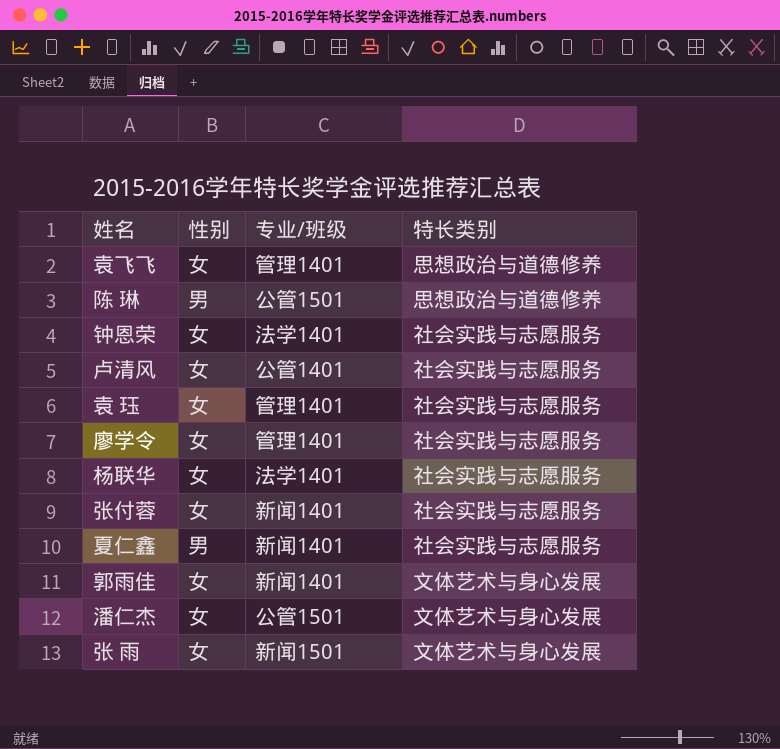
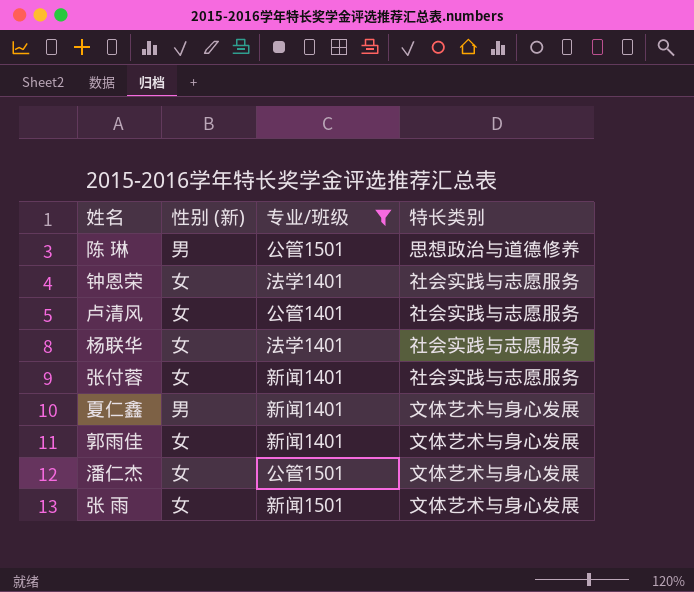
filter: none -> 专业/班级 != 管理1401
column name: 性别 -> 性别 (新)
夏仁鑫 | 特长类别: 社会实践与志愿服务 -> 文体艺术与身心发展

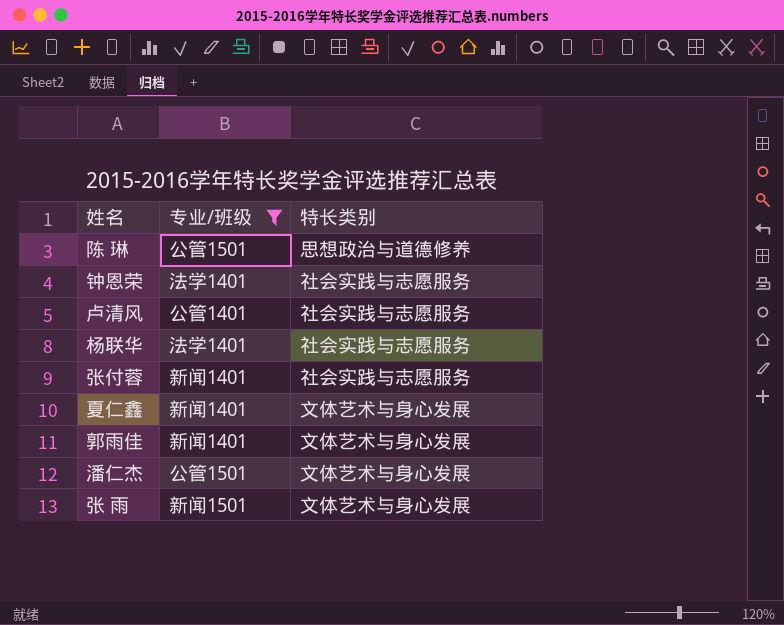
column 性别 (新) | position: 2 -> none

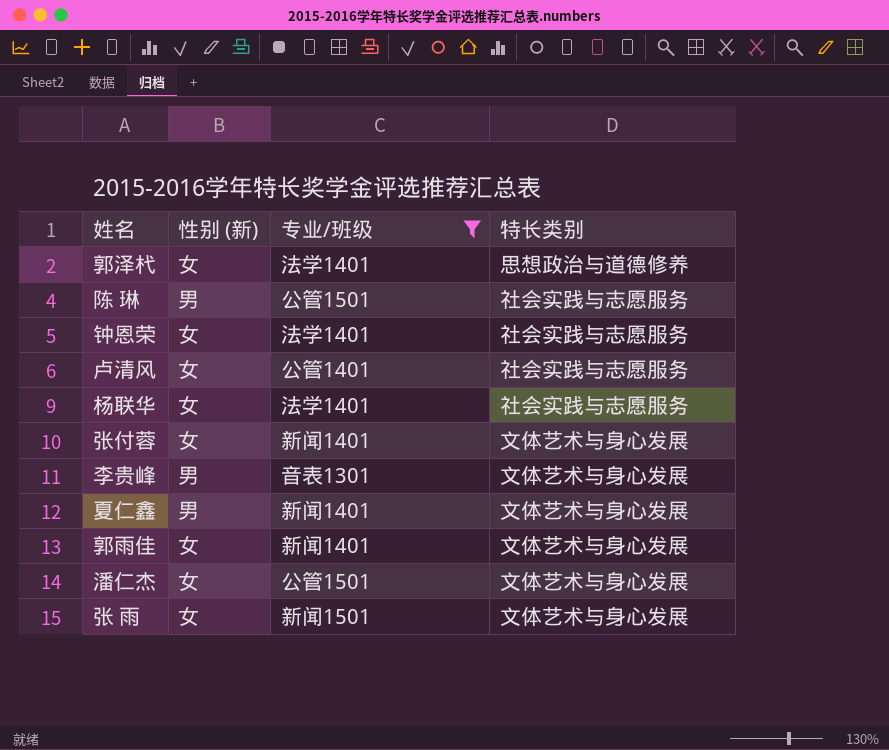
column 性别 (新) | position: none -> 2
row 郭泽杙: none -> 女 | 法学1401 | 思想政治与道德修养
陈 琳 | 特长类别: 思想政治与道德修养 -> 社会实践与志愿服务
张付蓉 | 特长类别: 社会实践与志愿服务 -> 文体艺术与身心发展
row 李贵峰: none -> 男 | 音表1301 | 文体艺术与身心发展

